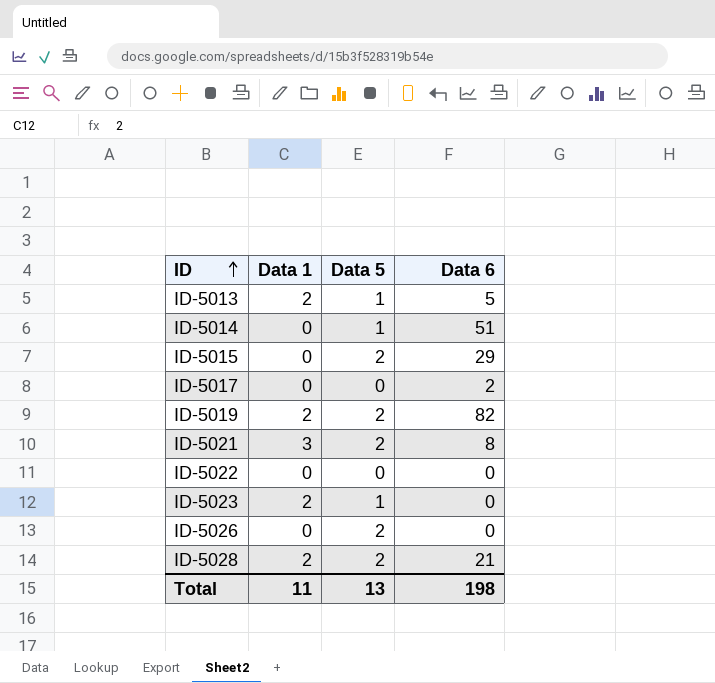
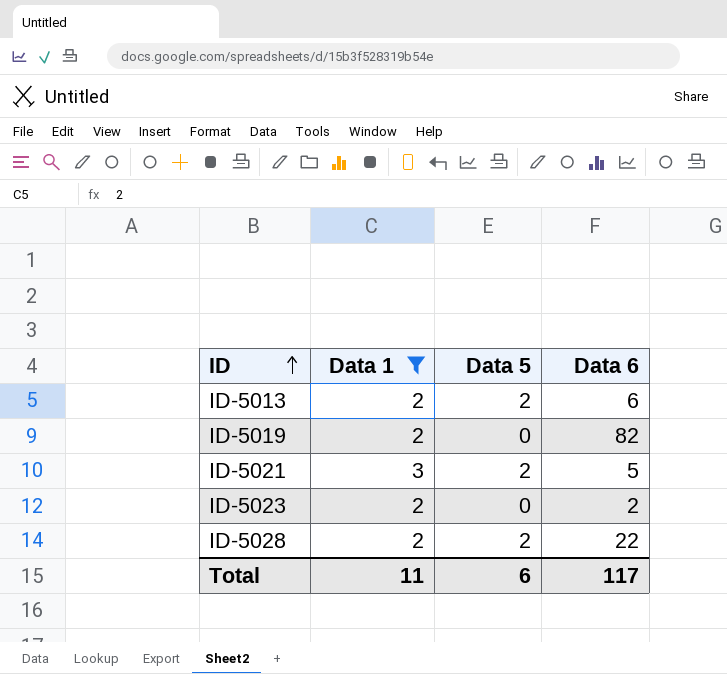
filter: none -> Data 1 != 0
ID-5013 | Data 5: 1 -> 2
ID-5013 | Data 6: 5 -> 6
ID-5019 | Data 5: 2 -> 0
ID-5021 | Data 6: 8 -> 5
ID-5023 | Data 5: 1 -> 0
ID-5023 | Data 6: 0 -> 2
ID-5028 | Data 6: 21 -> 22
Total | Data 5: 13 -> 6
Total | Data 6: 198 -> 117

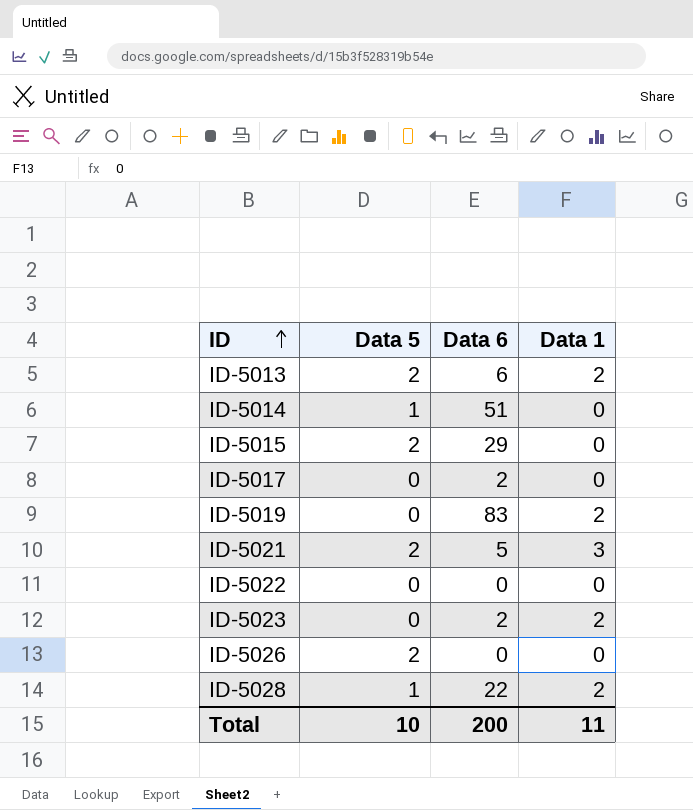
filter: Data 1 != 0 -> none
column Data 1 | position: 2 -> 4
ID-5019 | Data 6: 82 -> 83
ID-5028 | Data 5: 2 -> 1
Total | Data 5: 6 -> 10
Total | Data 6: 117 -> 200

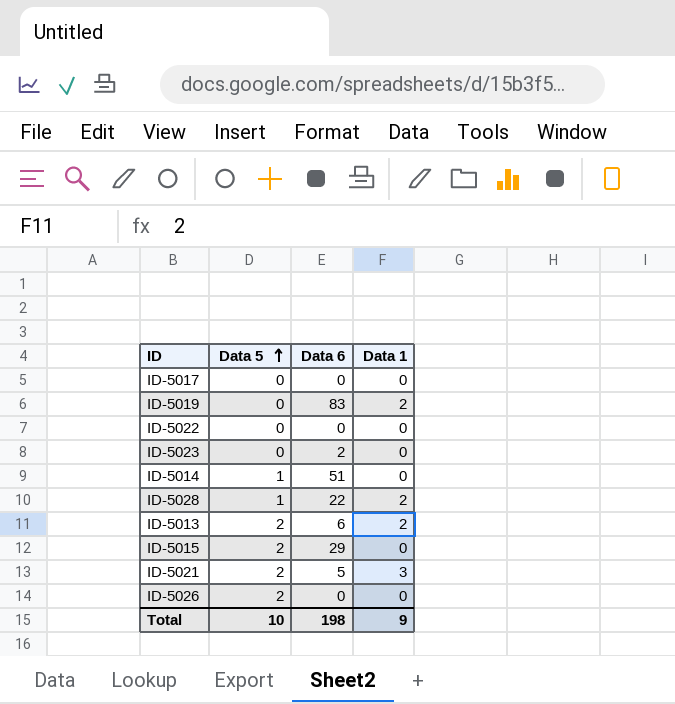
row order: ID ascending -> Data 5 ascending
ID-5017 | Data 6: 2 -> 0
ID-5023 | Data 1: 2 -> 0
Total | Data 6: 200 -> 198
Total | Data 1: 11 -> 9

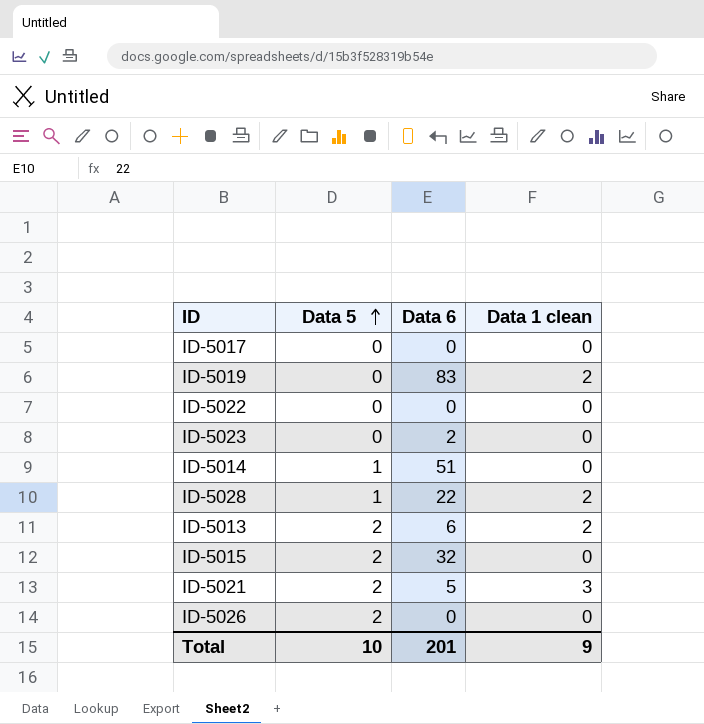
column name: Data 1 -> Data 1 clean
ID-5015 | Data 6: 29 -> 32
Total | Data 6: 198 -> 201

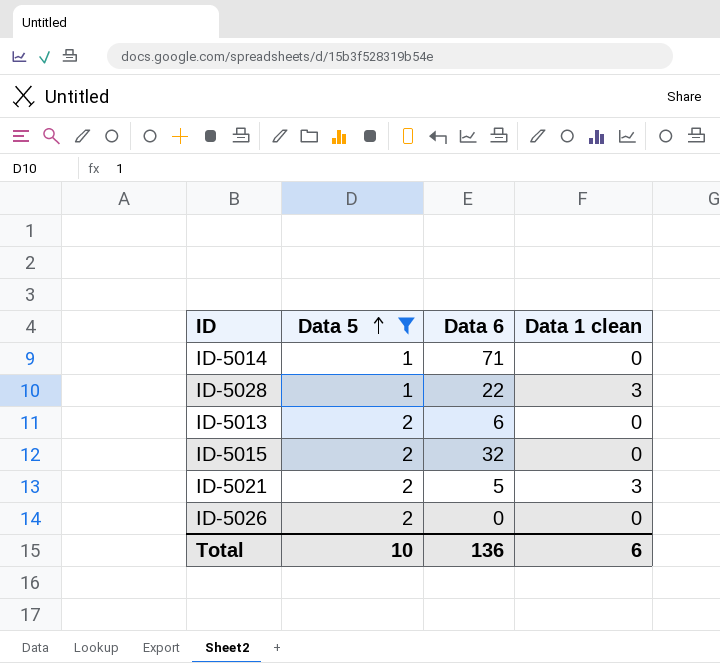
filter: none -> Data 5 != 0
ID-5014 | Data 6: 51 -> 71
ID-5028 | Data 1 clean: 2 -> 3
ID-5013 | Data 1 clean: 2 -> 0
Total | Data 6: 201 -> 136
Total | Data 1 clean: 9 -> 6

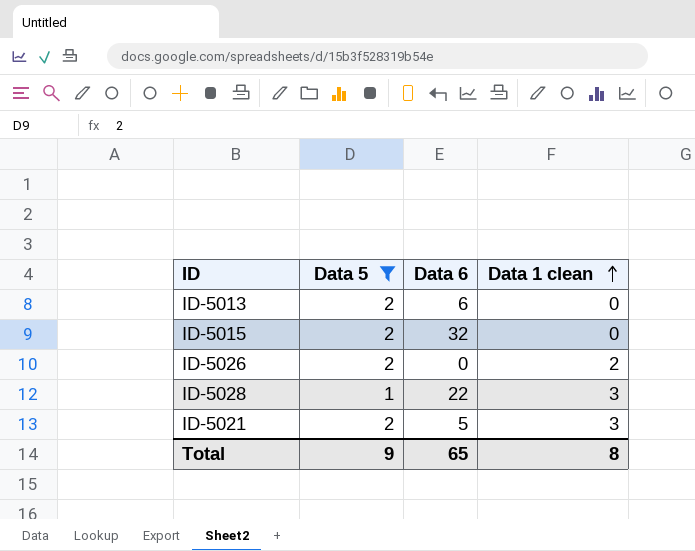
row order: Data 5 ascending -> Data 1 clean ascending
row ID-5014: 1 | 71 | 0 -> none
ID-5026 | Data 1 clean: 0 -> 2
Total | Data 5: 10 -> 9
Total | Data 6: 136 -> 65
Total | Data 1 clean: 6 -> 8

